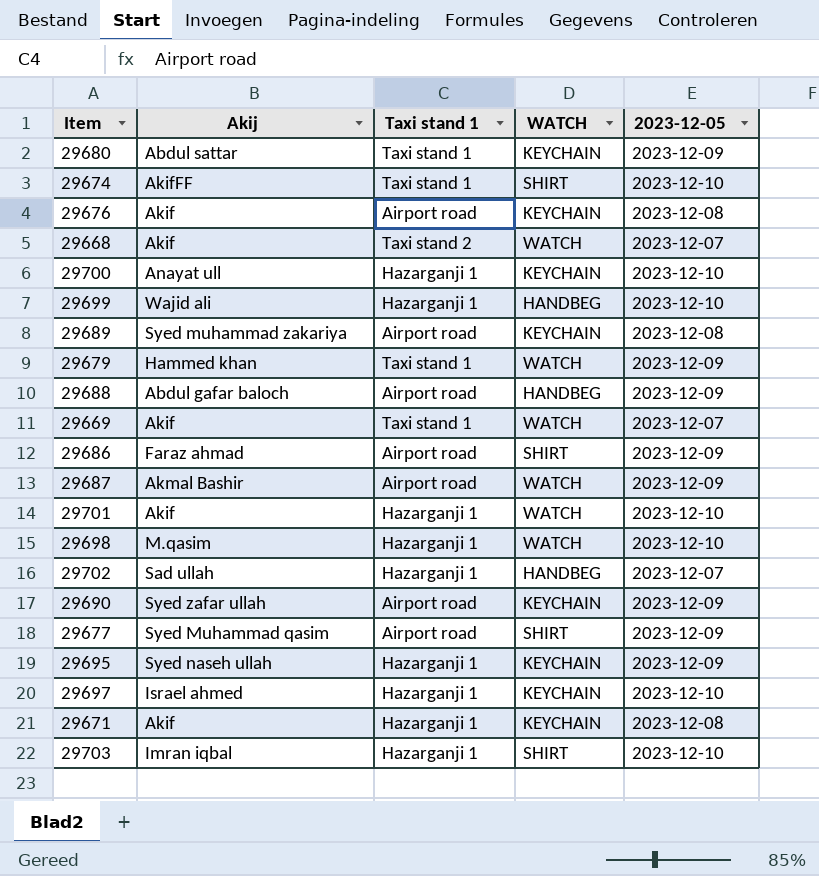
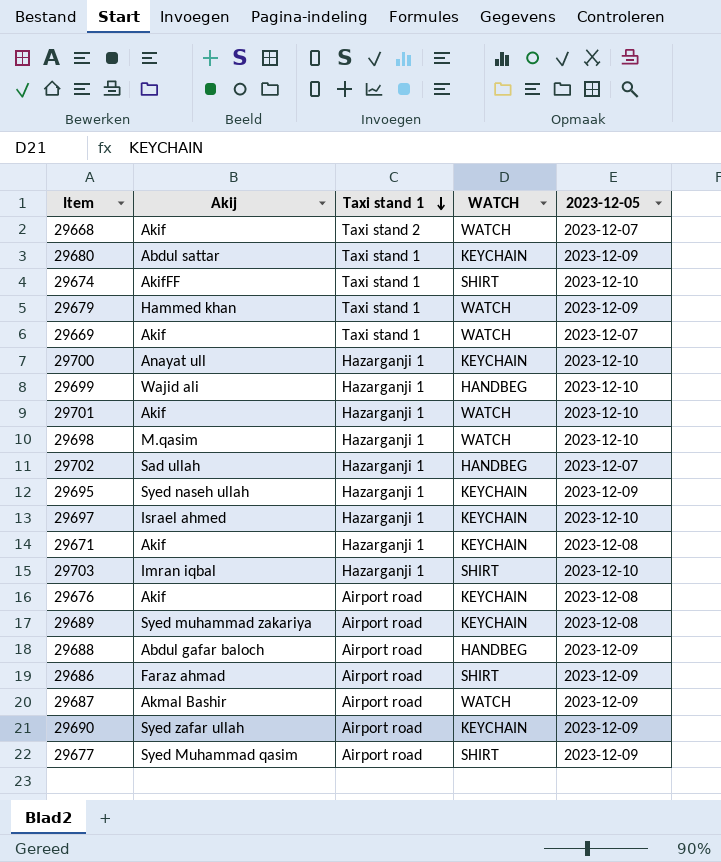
row order: none -> Taxi stand 1 descending

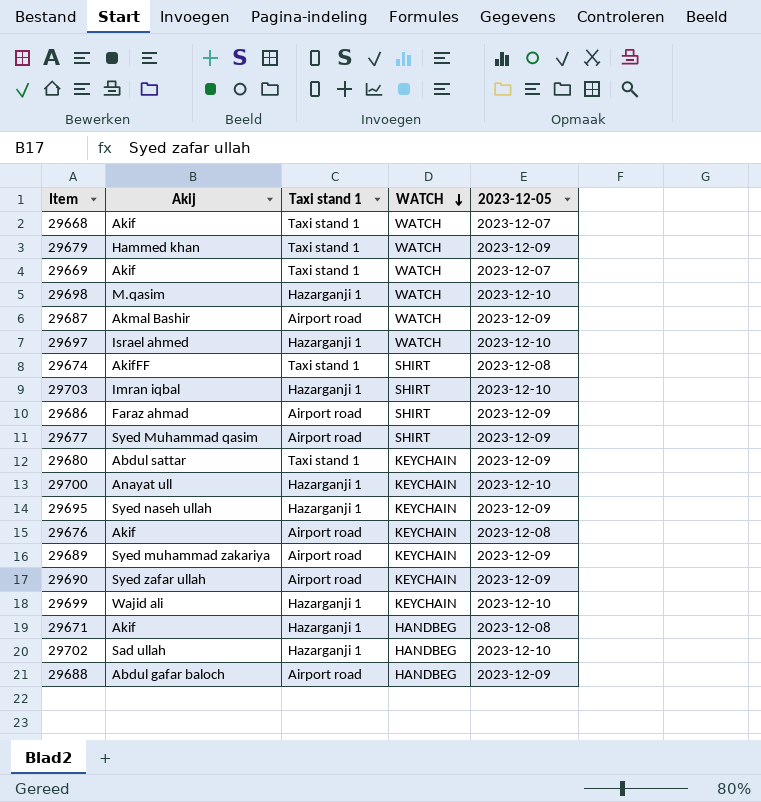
row order: Taxi stand 1 descending -> WATCH descending
row 29701: Akif | Hazarganji 1 | WATCH | 2023-12-10 -> none
29668 | Taxi stand 1: Taxi stand 2 -> Taxi stand 1
29697 | WATCH: KEYCHAIN -> WATCH
29674 | 2023-12-05: 2023-12-10 -> 2023-12-08
29689 | 2023-12-05: 2023-12-08 -> 2023-12-09
29699 | WATCH: HANDBEG -> KEYCHAIN
29671 | WATCH: KEYCHAIN -> HANDBEG
29702 | 2023-12-05: 2023-12-07 -> 2023-12-10

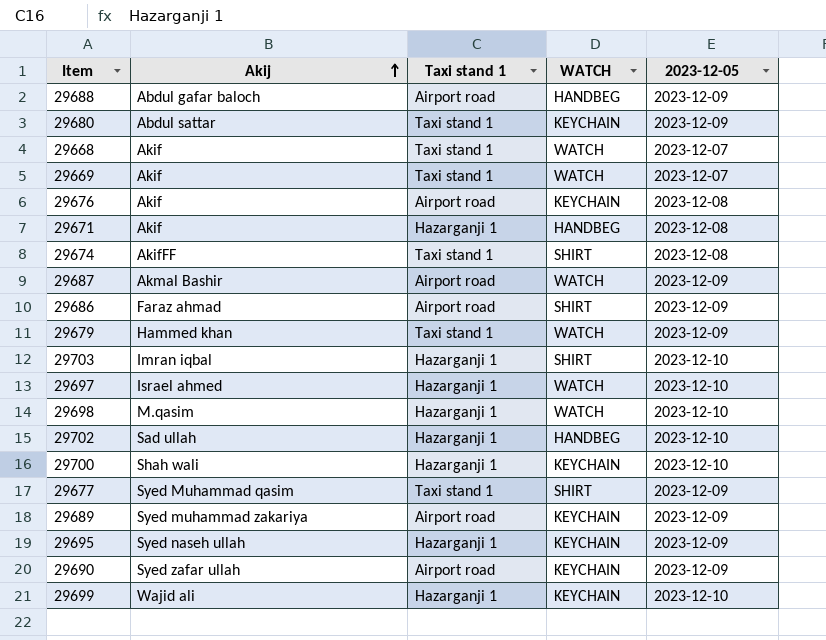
row order: WATCH descending -> Akij ascending
29700 | Akij: Anayat ull -> Shah wali
29677 | Taxi stand 1: Airport road -> Taxi stand 1

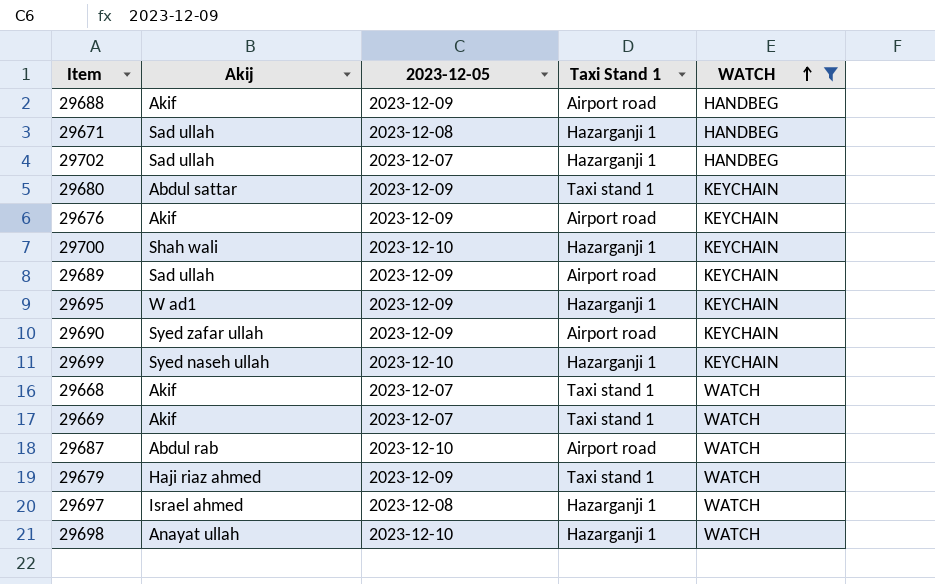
filter: none -> WATCH != SHIRT
row order: Akij ascending -> WATCH ascending
column 2023-12-05 | position: 5 -> 3
column name: Taxi stand 1 -> Taxi Stand 1
29688 | Akij: Abdul gafar baloch -> Akif
29671 | Akij: Akif -> Sad ullah
29702 | 2023-12-05: 2023-12-10 -> 2023-12-07
29676 | 2023-12-05: 2023-12-08 -> 2023-12-09
29689 | Akij: Syed muhammad zakariya -> Sad ullah
29695 | Akij: Syed naseh ullah -> W ad1
29699 | Akij: Wajid ali -> Syed naseh ullah
29687 | Akij: Akmal Bashir -> Abdul rab
29687 | 2023-12-05: 2023-12-09 -> 2023-12-10
29679 | Akij: Hammed khan -> Haji riaz ahmed
29697 | 2023-12-05: 2023-12-10 -> 2023-12-08
29698 | Akij: M.qasim -> Anayat ullah

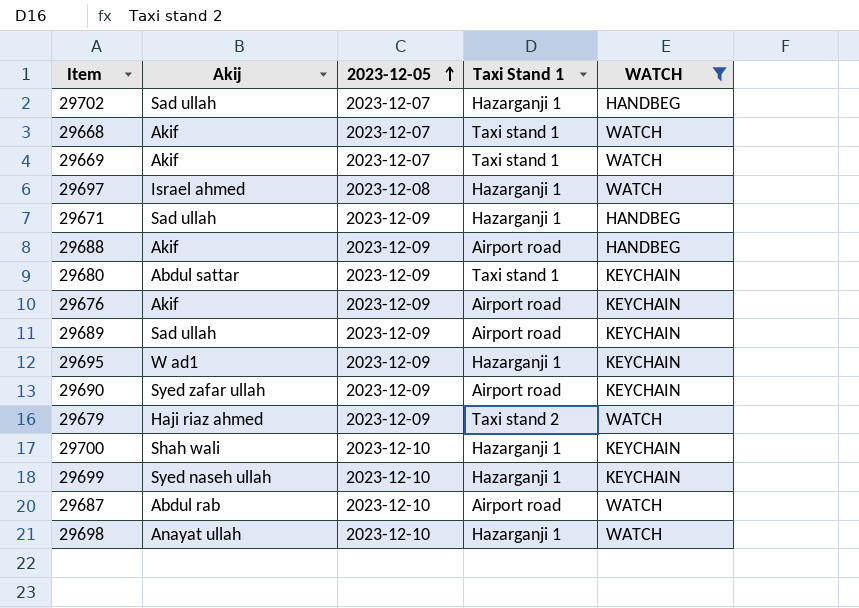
row order: WATCH ascending -> 2023-12-05 ascending
29671 | 2023-12-05: 2023-12-08 -> 2023-12-09
29679 | Taxi Stand 1: Taxi stand 1 -> Taxi stand 2

